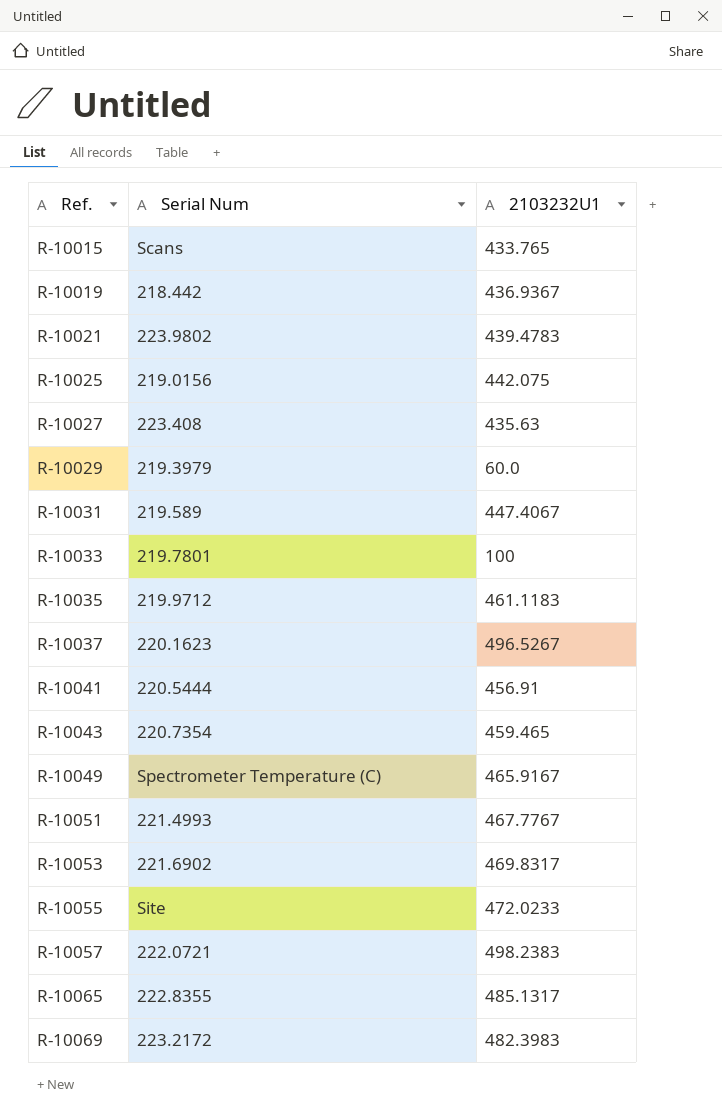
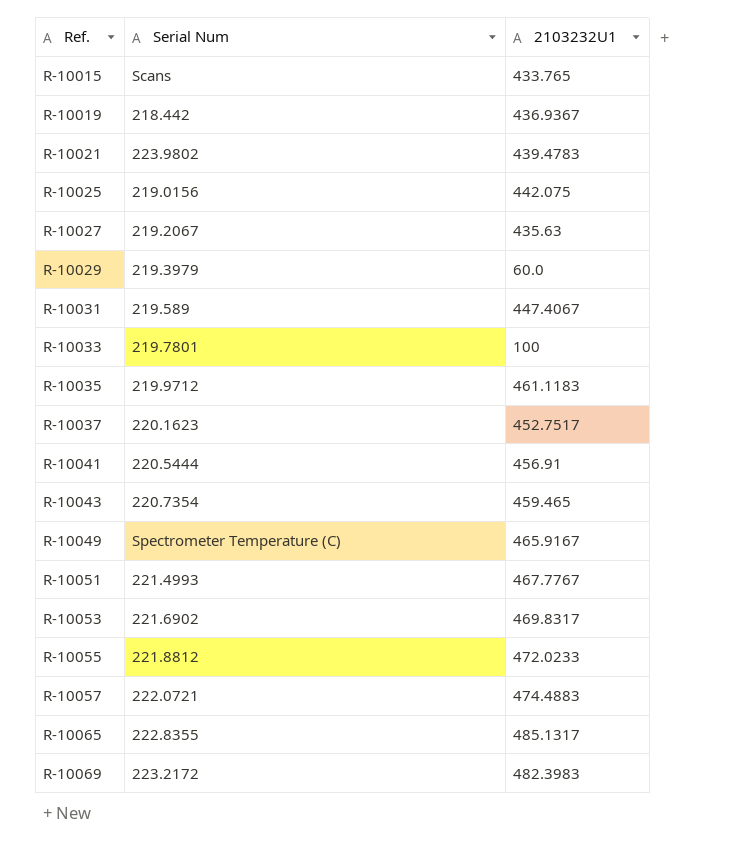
R-10027 | Serial Num: 223.408 -> 219.2067
R-10037 | 2103232U1: 496.5267 -> 452.7517
R-10055 | Serial Num: Site -> 221.8812
R-10057 | 2103232U1: 498.2383 -> 474.4883

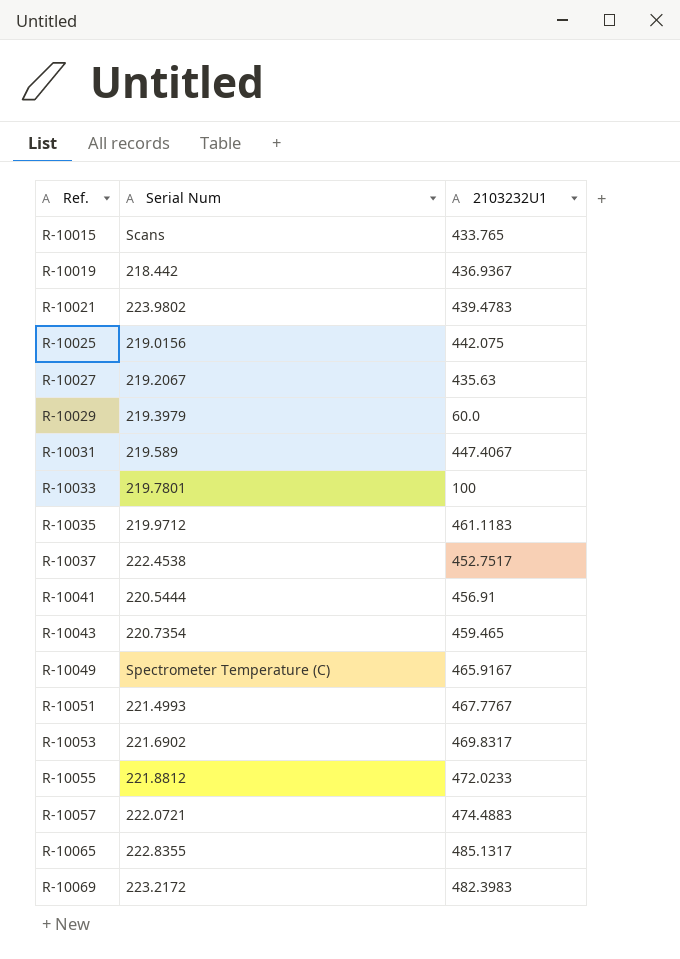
R-10037 | Serial Num: 220.1623 -> 222.4538

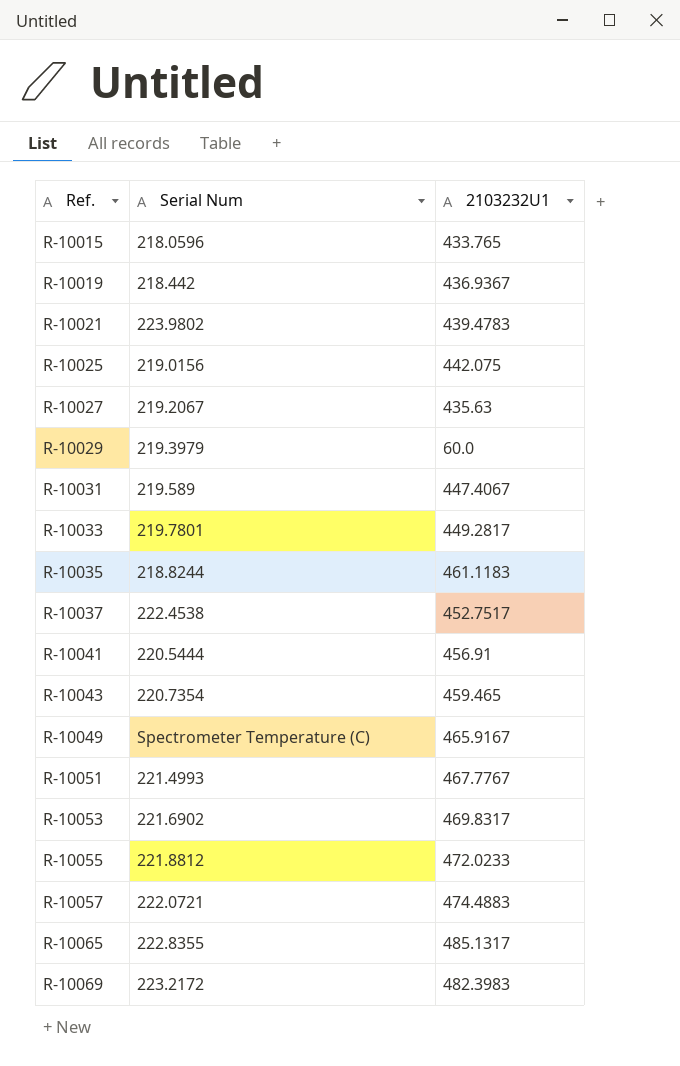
R-10015 | Serial Num: Scans -> 218.0596
R-10033 | 2103232U1: 100 -> 449.2817
R-10035 | Serial Num: 219.9712 -> 218.8244

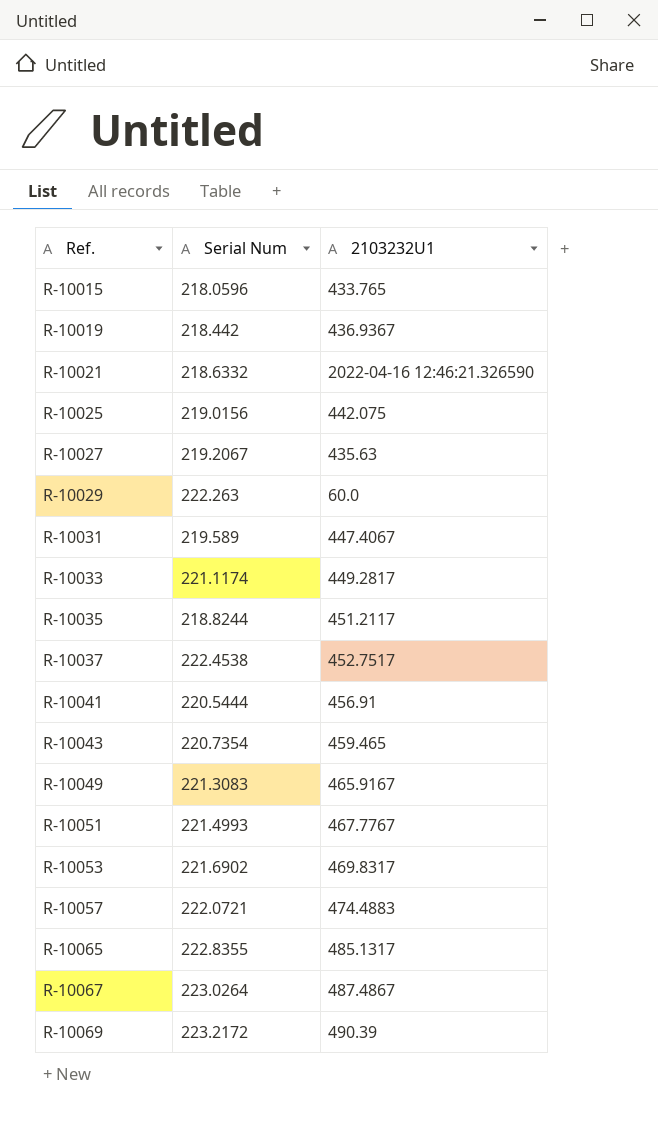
row R-10055: 221.8812 | 472.0233 -> none
R-10021 | Serial Num: 223.9802 -> 218.6332
R-10021 | 2103232U1: 439.4783 -> 2022-04-16 12:46:21.326590
R-10029 | Serial Num: 219.3979 -> 222.263
R-10033 | Serial Num: 219.7801 -> 221.1174
R-10035 | 2103232U1: 461.1183 -> 451.2117
R-10049 | Serial Num: Spectrometer Temperature (C) -> 221.3083
row R-10067: none -> 223.0264 | 487.4867
R-10069 | 2103232U1: 482.3983 -> 490.39

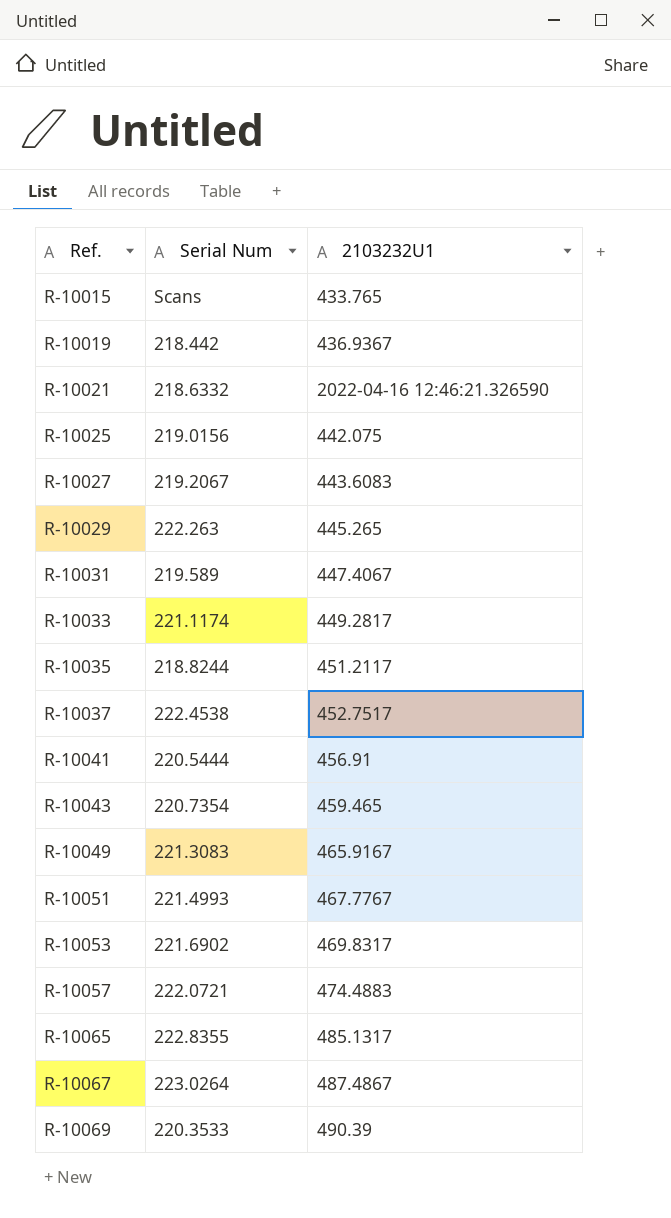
R-10015 | Serial Num: 218.0596 -> Scans
R-10027 | 2103232U1: 435.63 -> 443.6083
R-10029 | 2103232U1: 60.0 -> 445.265
R-10069 | Serial Num: 223.2172 -> 220.3533

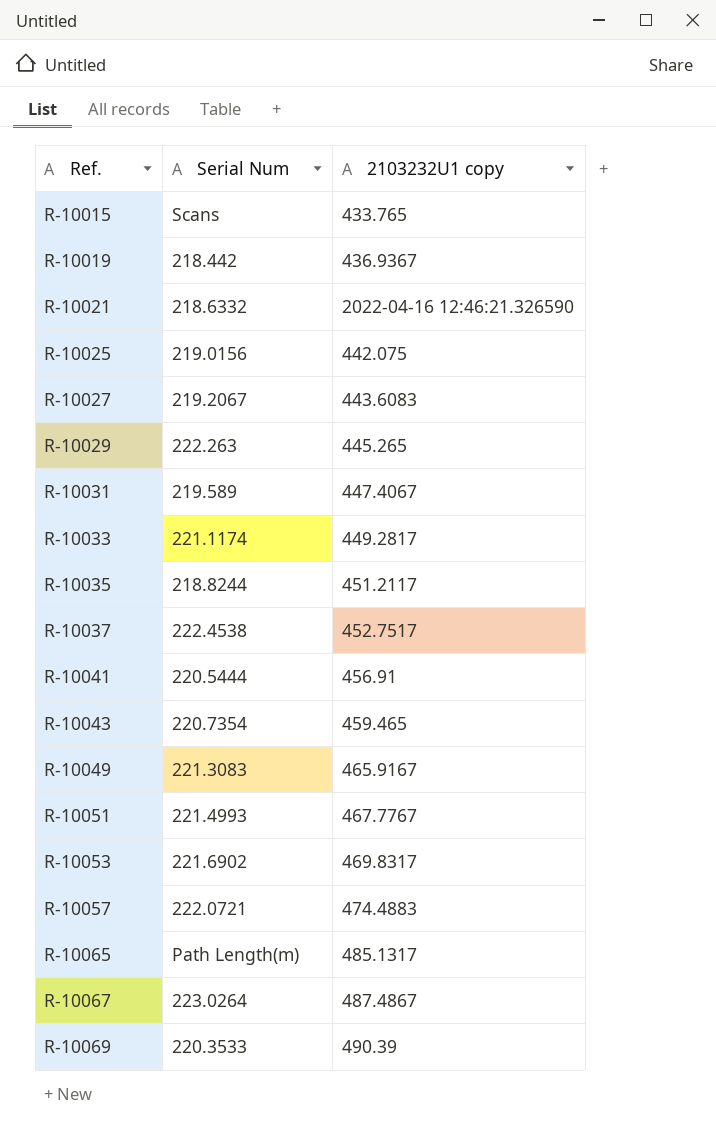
column name: 2103232U1 -> 2103232U1 copy
R-10065 | Serial Num: 222.8355 -> Path Length(m)

